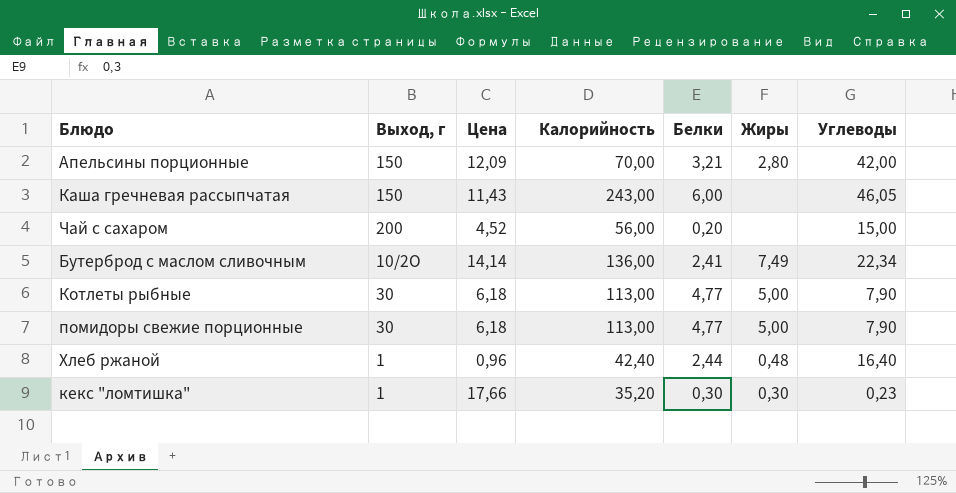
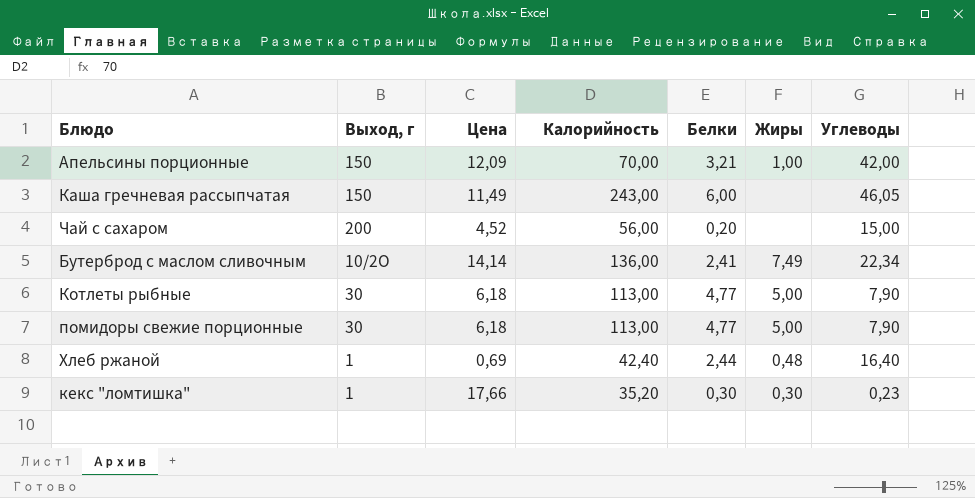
Апельсины порционные | Жиры: 2,80 -> 1,00
Каша гречневая рассыпчатая | Цена: 11,43 -> 11,49
Хлеб ржаной | Цена: 0,96 -> 0,69

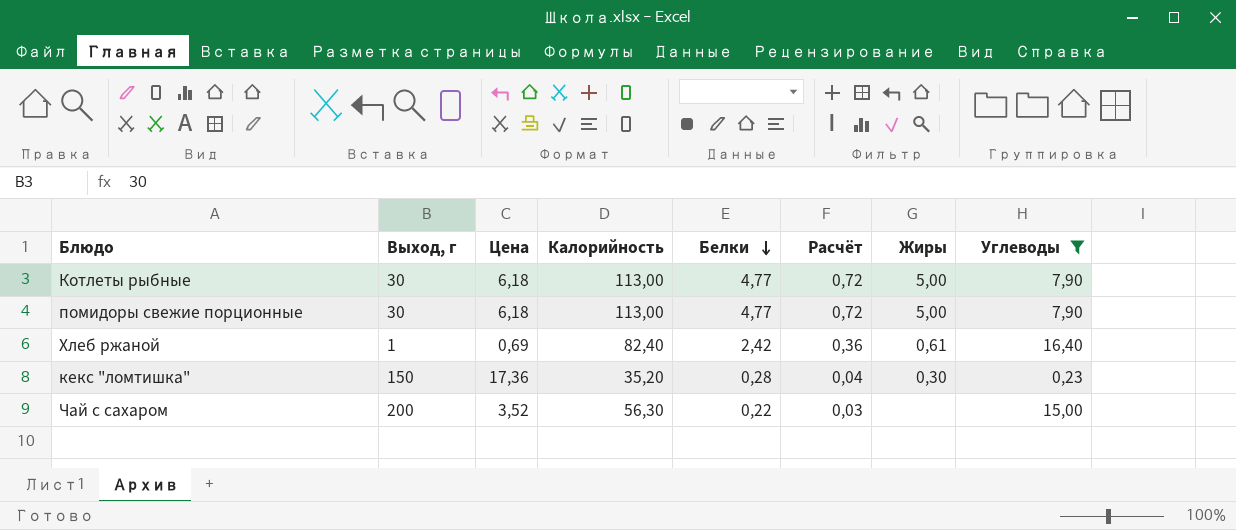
filter: none -> Углеводы <= 16,40
row order: none -> Белки descending
column Расчёт | formula: none -> [Белки] * 0,15
Хлеб ржаной | Калорийность: 42,40 -> 82,40
Хлеб ржаной | Белки: 2,44 -> 2,42
Хлеб ржаной | Жиры: 0,48 -> 0,61
кекс "ломтишка" | Выход, г: 1 -> 150
кекс "ломтишка" | Цена: 17,66 -> 17,36
кекс "ломтишка" | Белки: 0,30 -> 0,28
Чай с сахаром | Цена: 4,52 -> 3,52
Чай с сахаром | Калорийность: 56,00 -> 56,30
Чай с сахаром | Белки: 0,20 -> 0,22

